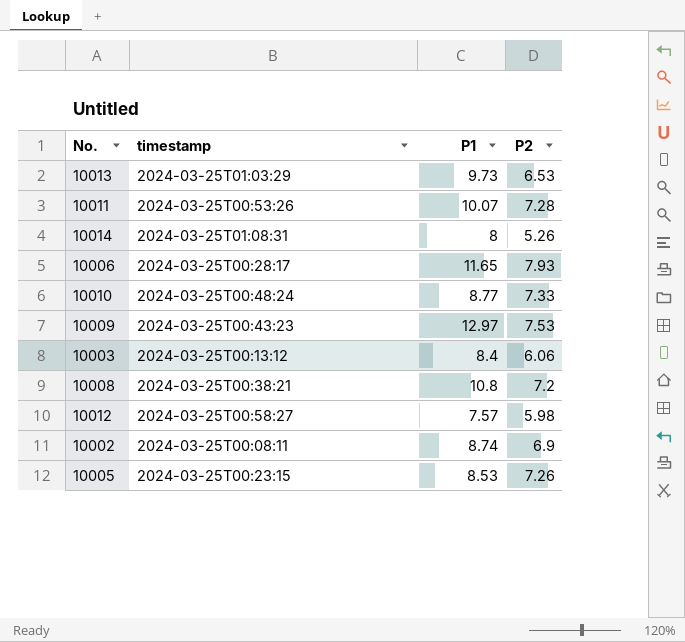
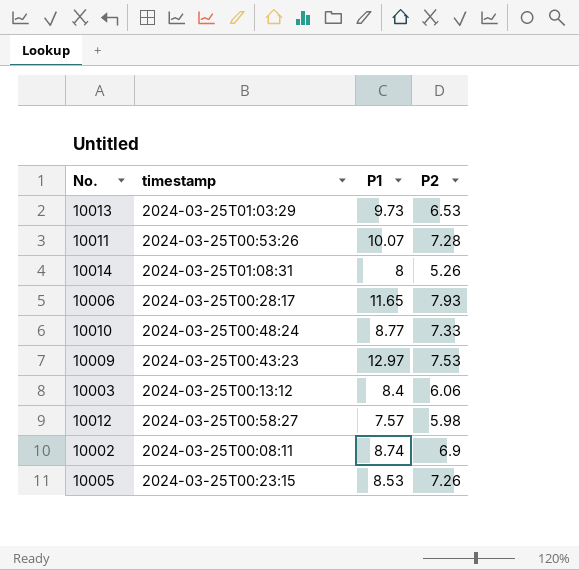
row 10008: 2024-03-25T00:38:21 | 10.8 | 7.2 -> none

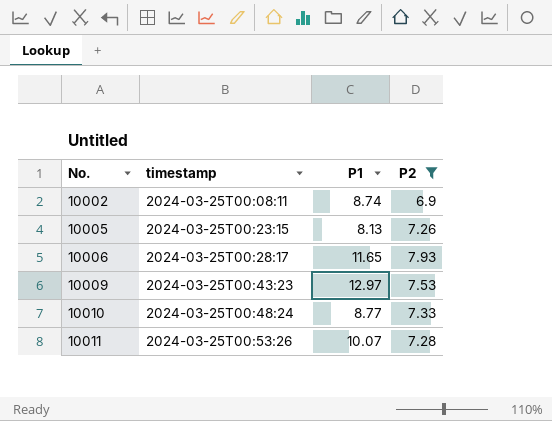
filter: none -> P2 >= 6.9
row order: none -> No. ascending
10005 | P1: 8.53 -> 8.13

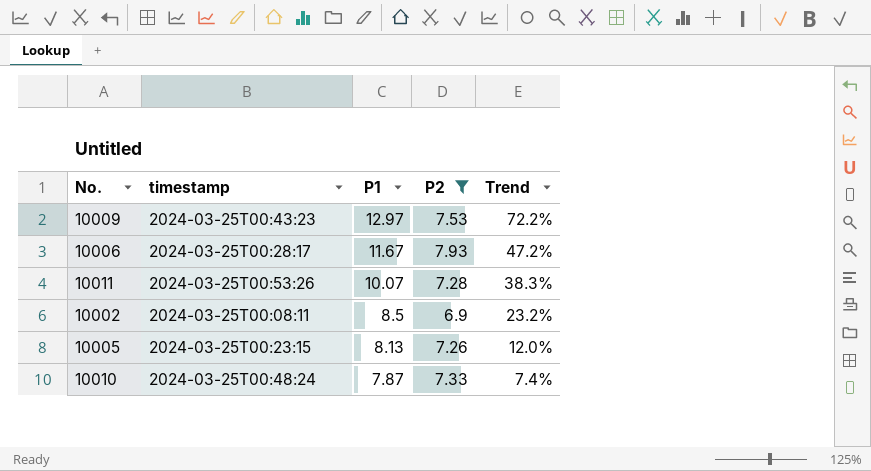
row order: No. ascending -> P1 descending
column Trend | formula: none -> ([P1] - [P2]) / [P2]
10006 | P1: 11.65 -> 11.67
10002 | P1: 8.74 -> 8.5
10010 | P1: 8.77 -> 7.87

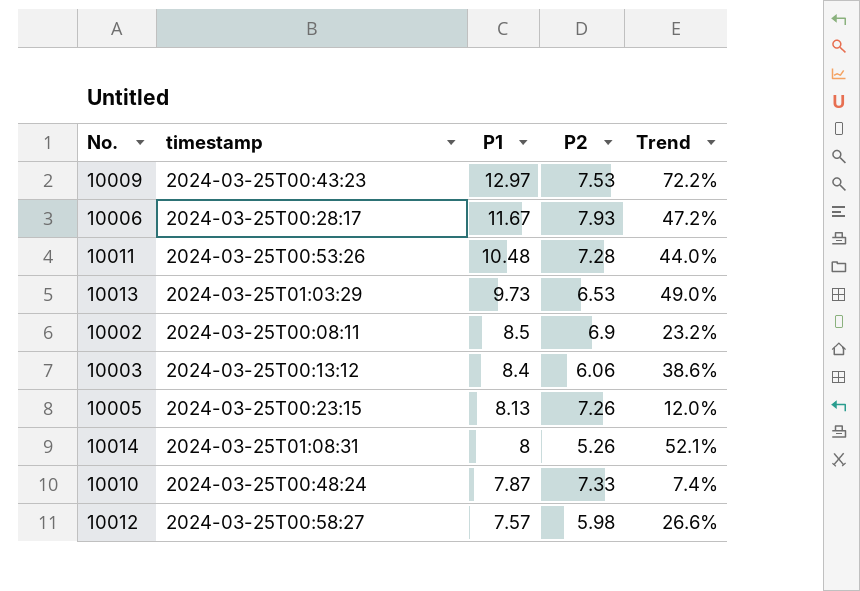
filter: P2 >= 6.9 -> none
10011 | P1: 10.07 -> 10.48
10011 | Trend: 38.3% -> 44.0%

